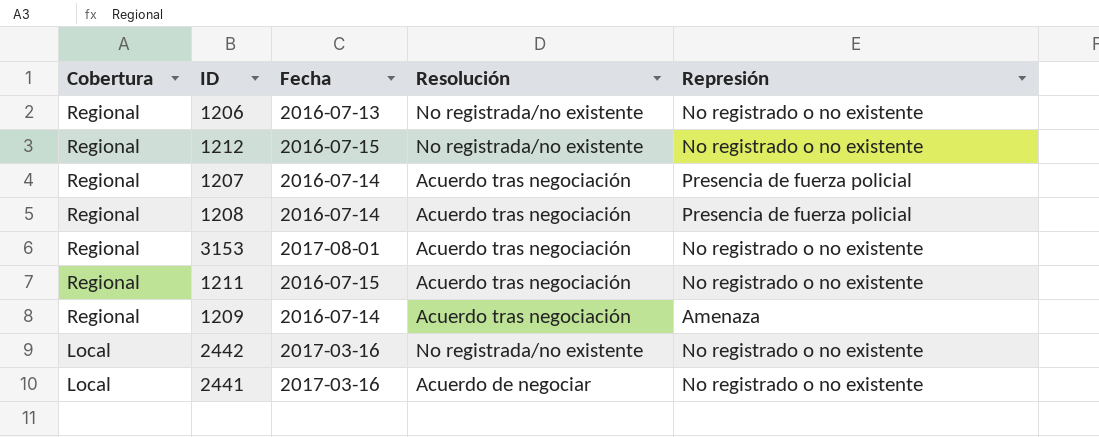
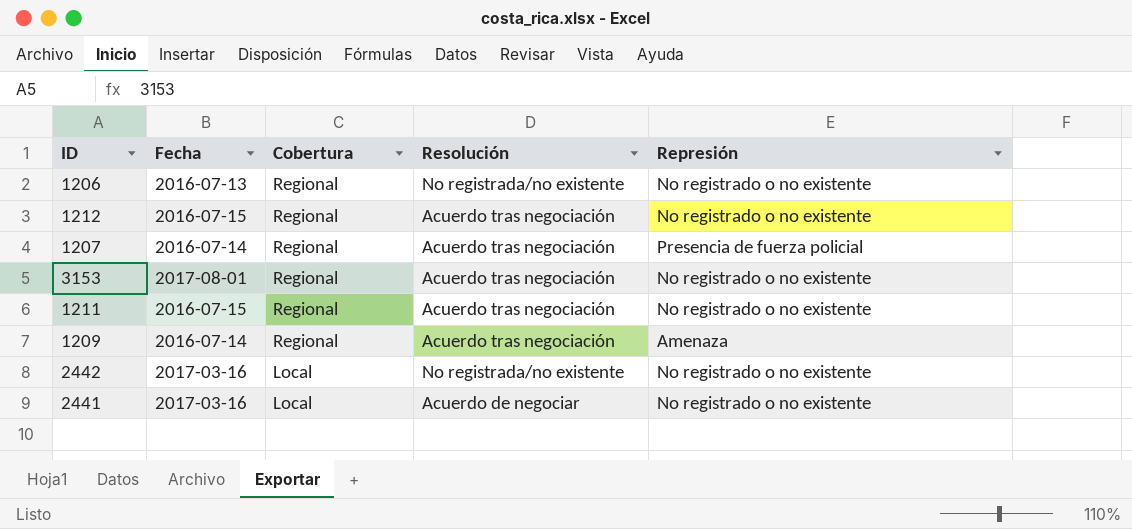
column Cobertura | position: 1 -> 3
row 1208: Regional | 2016-07-14 | Acuerdo tras negociación | Presencia de fuerza policial -> none
1212 | Resolución: No registrada/no existente -> Acuerdo tras negociación

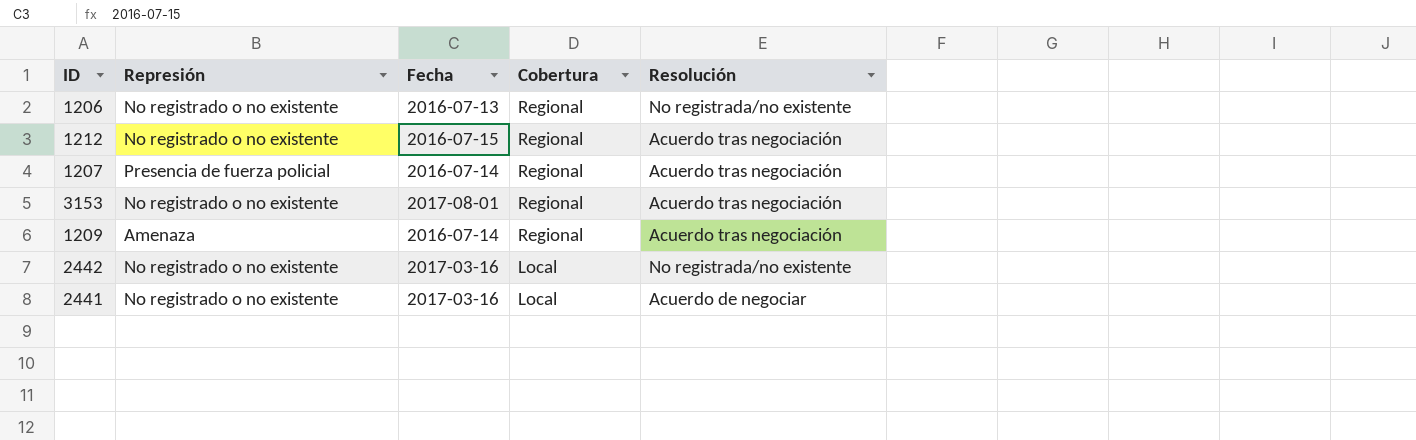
column Represión | position: 5 -> 2
row 1211: 2016-07-15 | Regional | Acuerdo tras negociación | No registrado o no existente -> none

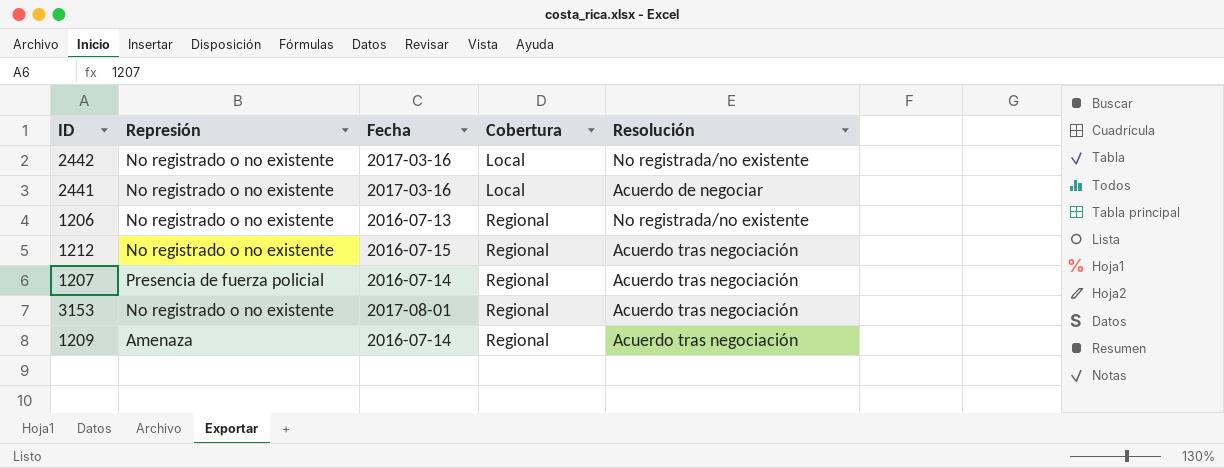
row order: Cobertura descending -> Cobertura ascending

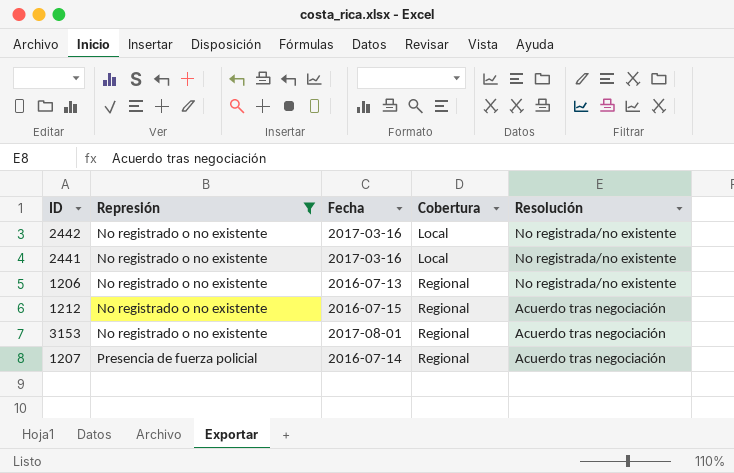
filter: none -> Represión != Amenaza
row order: Cobertura ascending -> Represión ascending
2441 | Resolución: Acuerdo de negociar -> No registrada/no existente

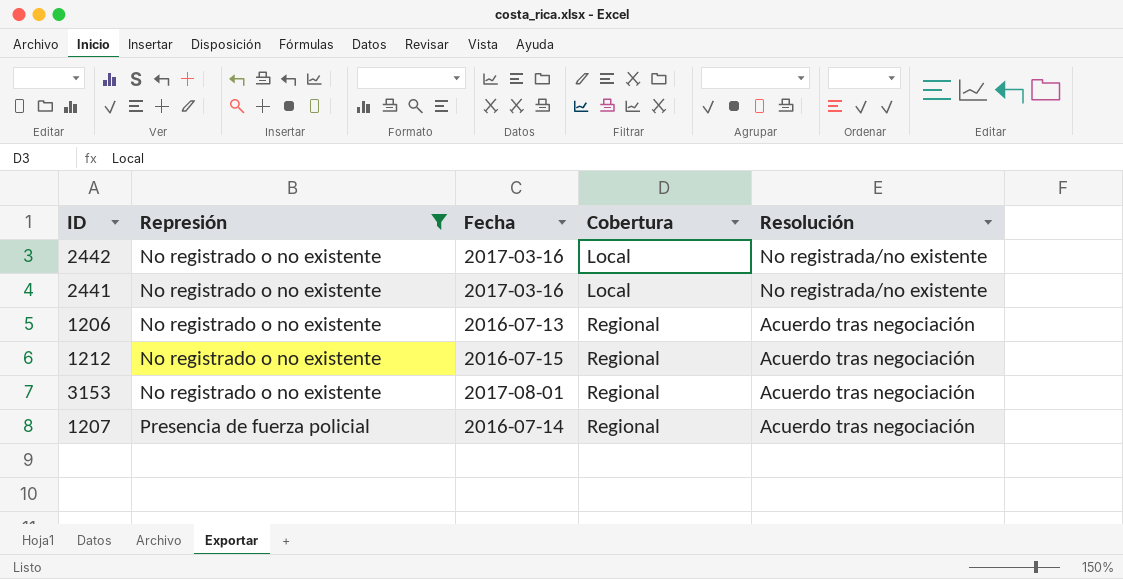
1206 | Resolución: No registrada/no existente -> Acuerdo tras negociación

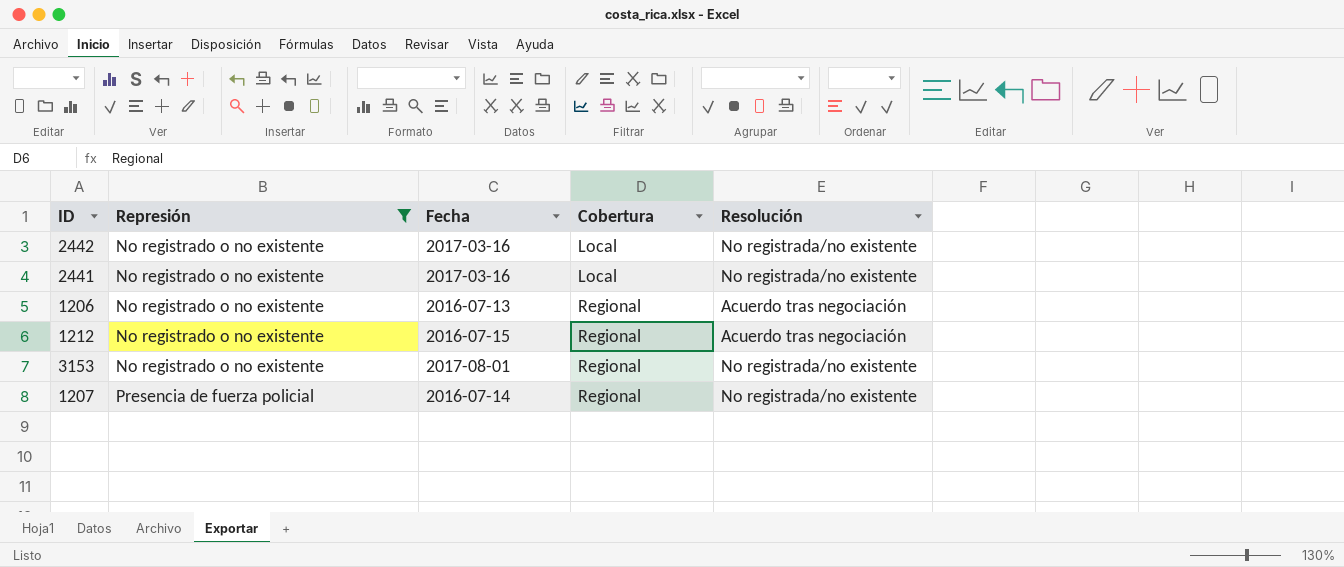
3153 | Resolución: Acuerdo tras negociación -> No registrada/no existente
1207 | Resolución: Acuerdo tras negociación -> No registrada/no existente

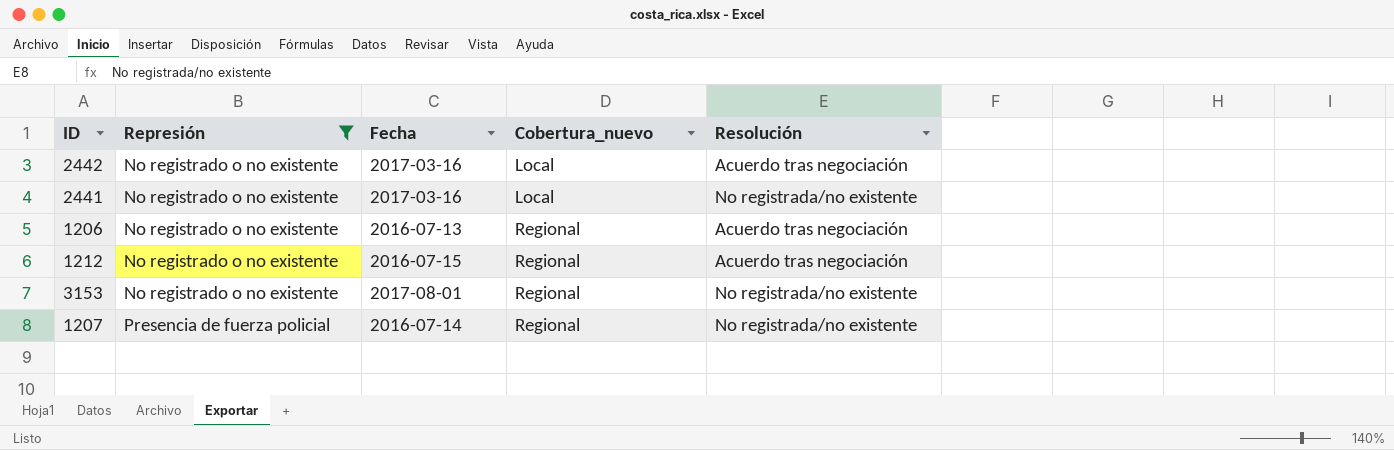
column name: Cobertura -> Cobertura_nuevo
2442 | Resolución: No registrada/no existente -> Acuerdo tras negociación

